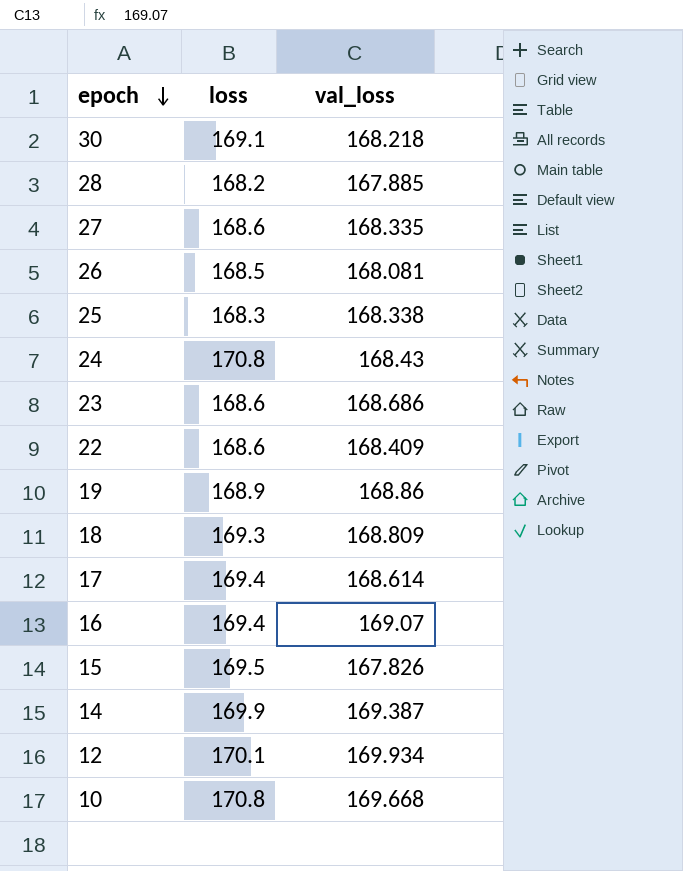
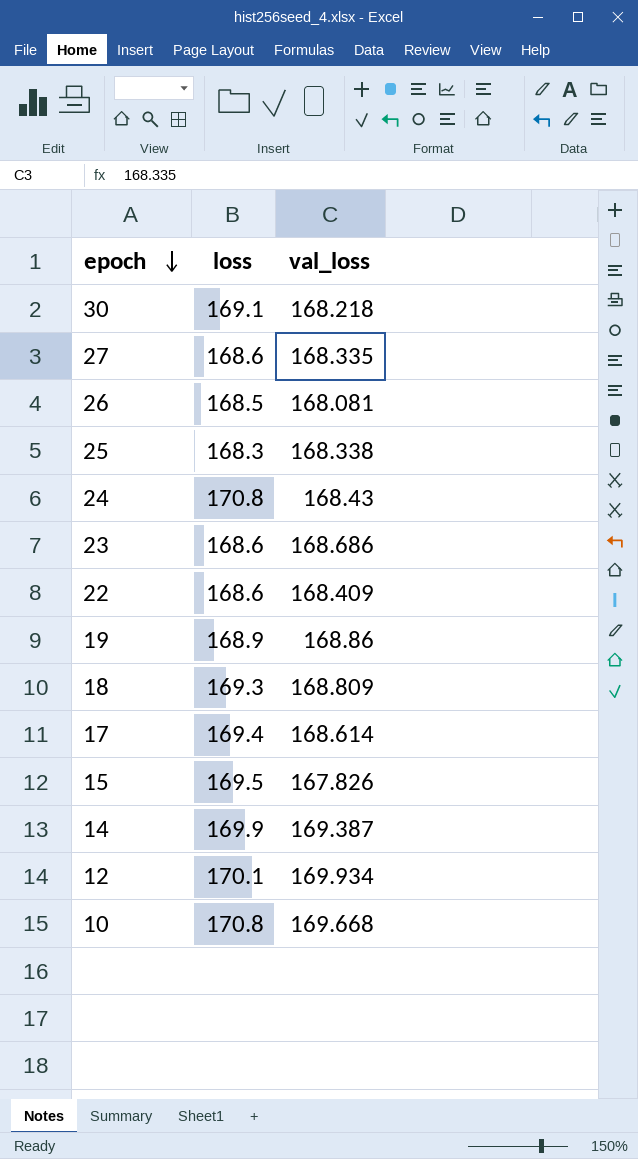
row 28: 168.2 | 167.885 -> none
row 16: 169.4 | 169.07 -> none

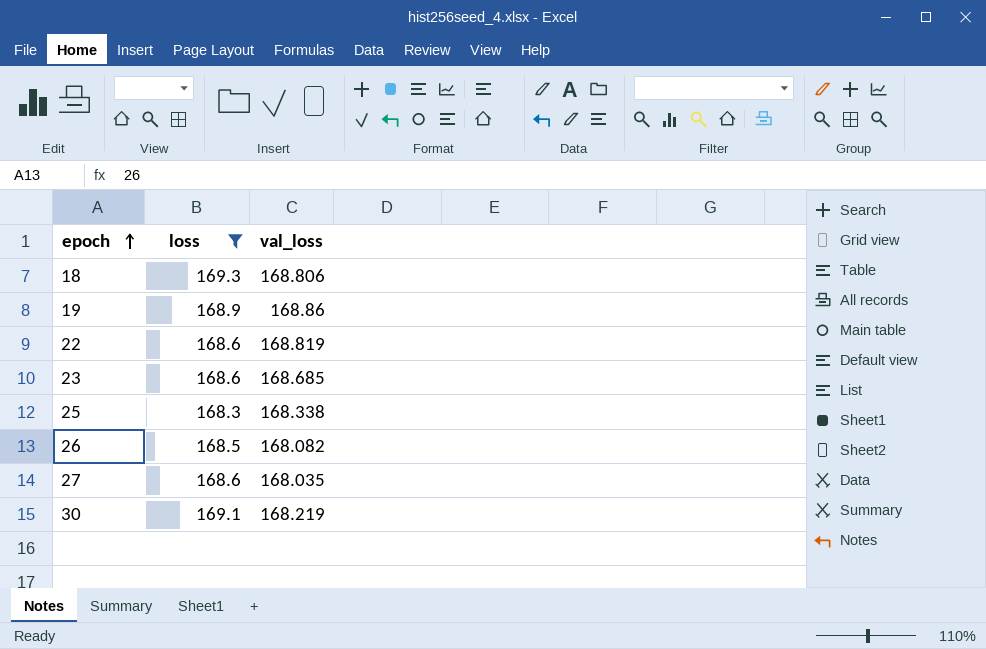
filter: none -> loss <= 169.3
row order: epoch descending -> epoch ascending
18 | val_loss: 168.809 -> 168.806
22 | val_loss: 168.409 -> 168.819
23 | val_loss: 168.686 -> 168.685
26 | val_loss: 168.081 -> 168.082
27 | val_loss: 168.335 -> 168.035
30 | val_loss: 168.218 -> 168.219

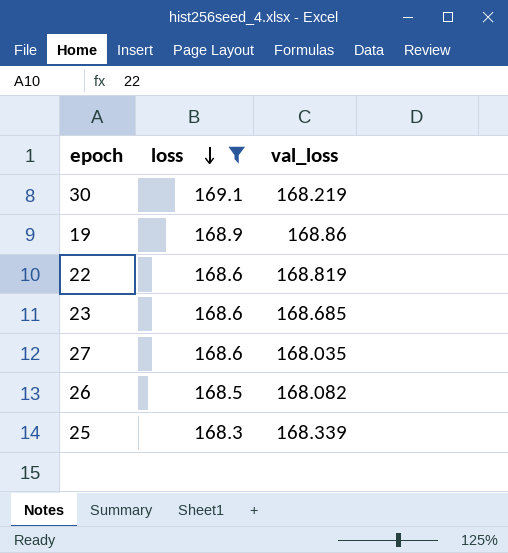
row order: epoch ascending -> loss descending
row 18: 169.3 | 168.806 -> none
25 | val_loss: 168.338 -> 168.339

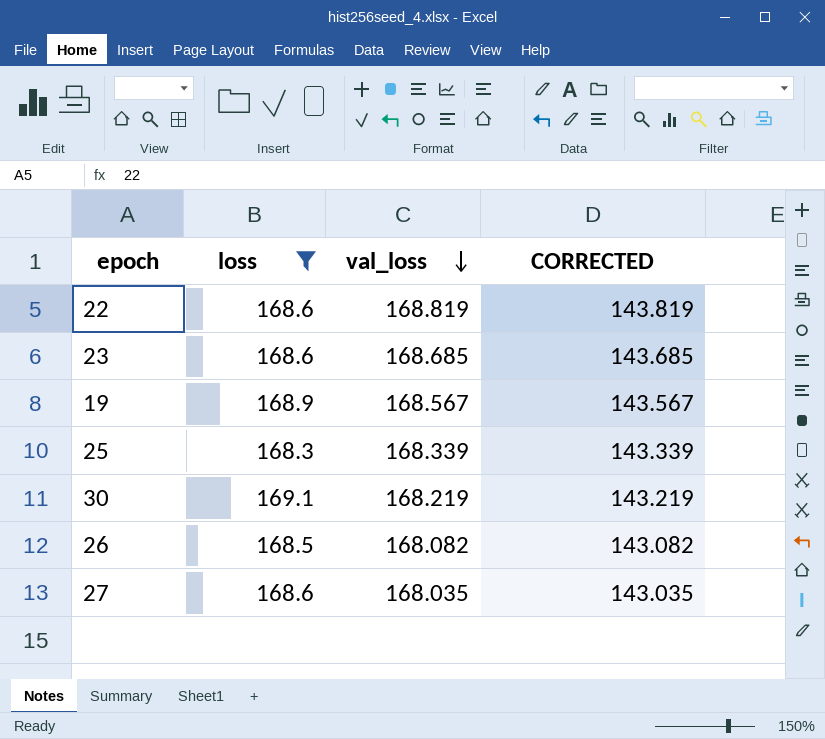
row order: loss descending -> val_loss descending
column CORRECTED | formula: none -> [val_loss] - 25
19 | val_loss: 168.86 -> 168.567

